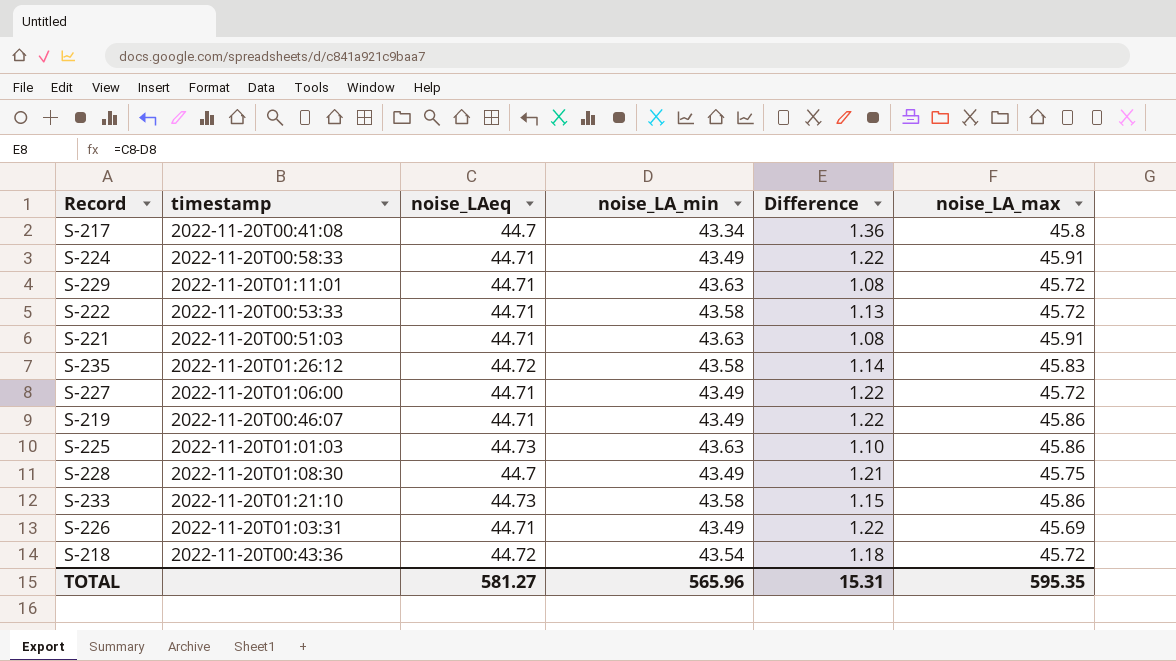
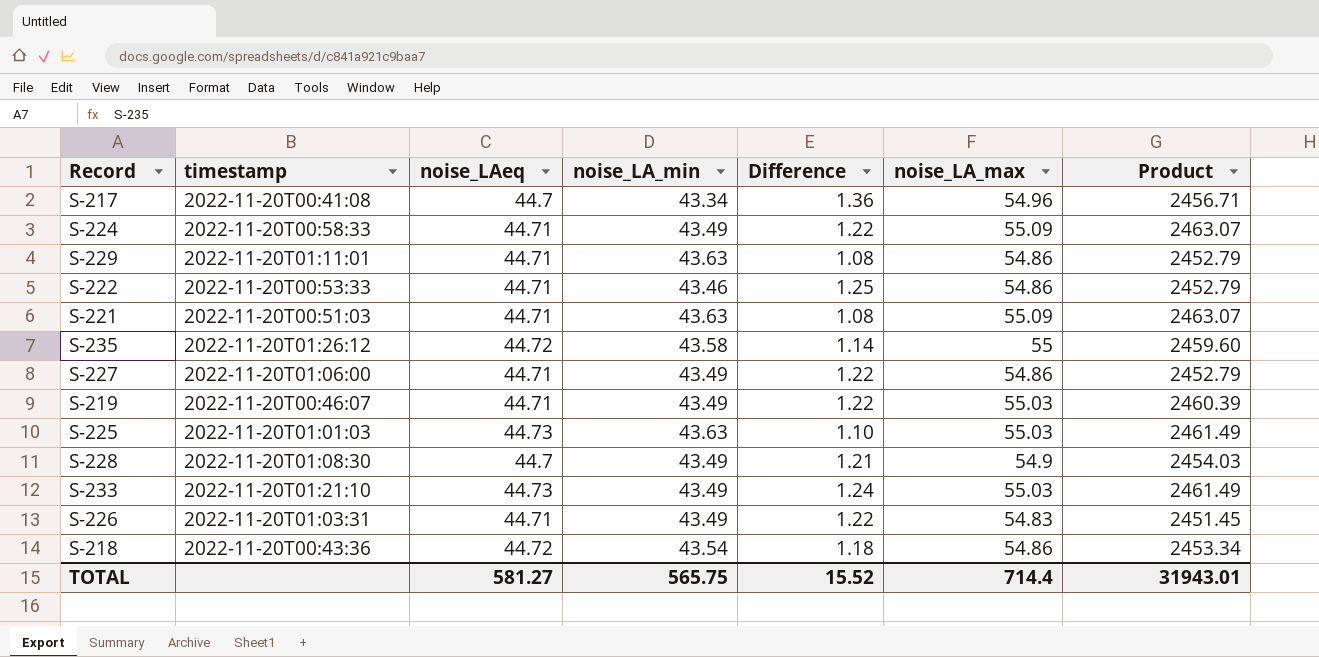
column Product | formula: none -> [noise_LAeq] * [noise_LA_max]
S-217 | noise_LA_max: 45.8 -> 54.96
S-224 | noise_LA_max: 45.91 -> 55.09
S-229 | noise_LA_max: 45.72 -> 54.86
S-222 | noise_LA_min: 43.58 -> 43.46
S-222 | Difference: 1.13 -> 1.25
S-222 | noise_LA_max: 45.72 -> 54.86
S-221 | noise_LA_max: 45.91 -> 55.09
S-235 | noise_LA_max: 45.83 -> 55
S-227 | noise_LA_max: 45.72 -> 54.86
S-219 | noise_LA_max: 45.86 -> 55.03
S-225 | noise_LA_max: 45.86 -> 55.03
S-228 | noise_LA_max: 45.75 -> 54.9
S-233 | noise_LA_min: 43.58 -> 43.49
S-233 | Difference: 1.15 -> 1.24
S-233 | noise_LA_max: 45.86 -> 55.03
S-226 | noise_LA_max: 45.69 -> 54.83
S-218 | noise_LA_max: 45.72 -> 54.86
TOTAL | noise_LA_min: 565.96 -> 565.75
TOTAL | Difference: 15.31 -> 15.52
TOTAL | noise_LA_max: 595.35 -> 714.4

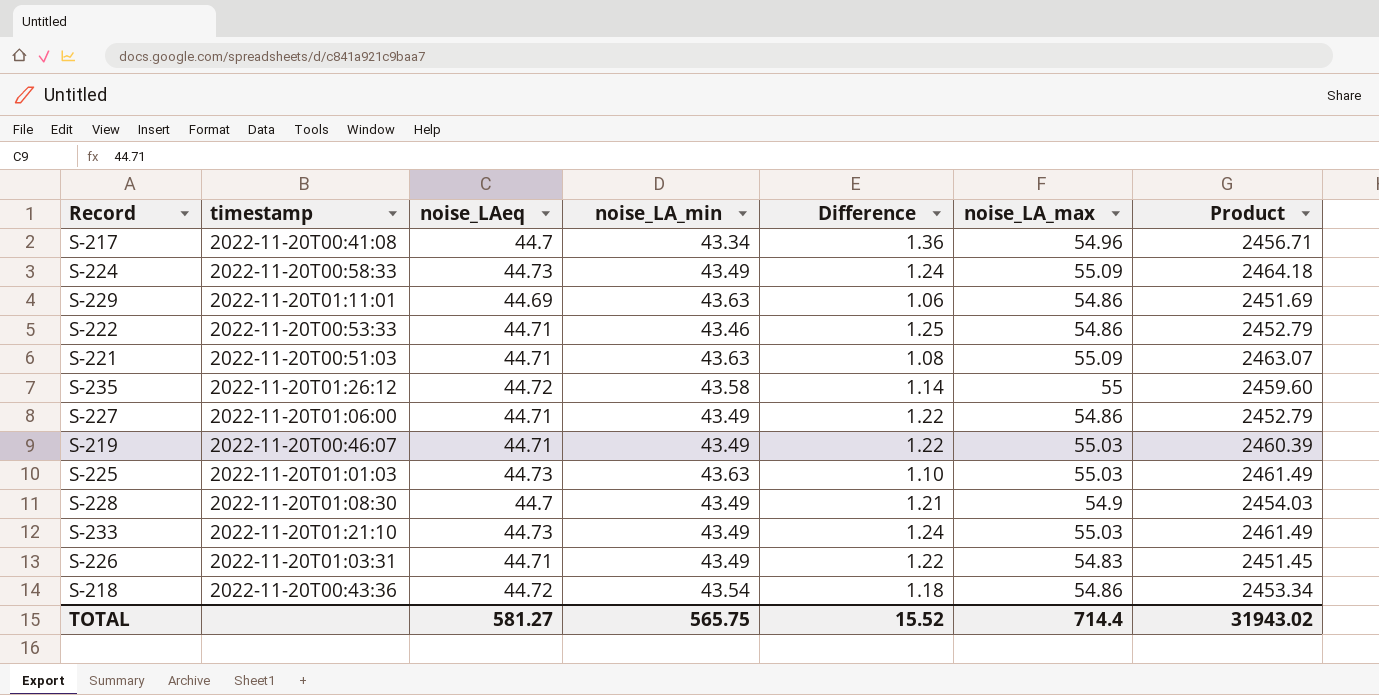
S-224 | noise_LAeq: 44.71 -> 44.73
S-224 | Difference: 1.22 -> 1.24
S-224 | Product: 2463.07 -> 2464.18
S-229 | noise_LAeq: 44.71 -> 44.69
S-229 | Difference: 1.08 -> 1.06
S-229 | Product: 2452.79 -> 2451.69
TOTAL | Product: 31943.01 -> 31943.02

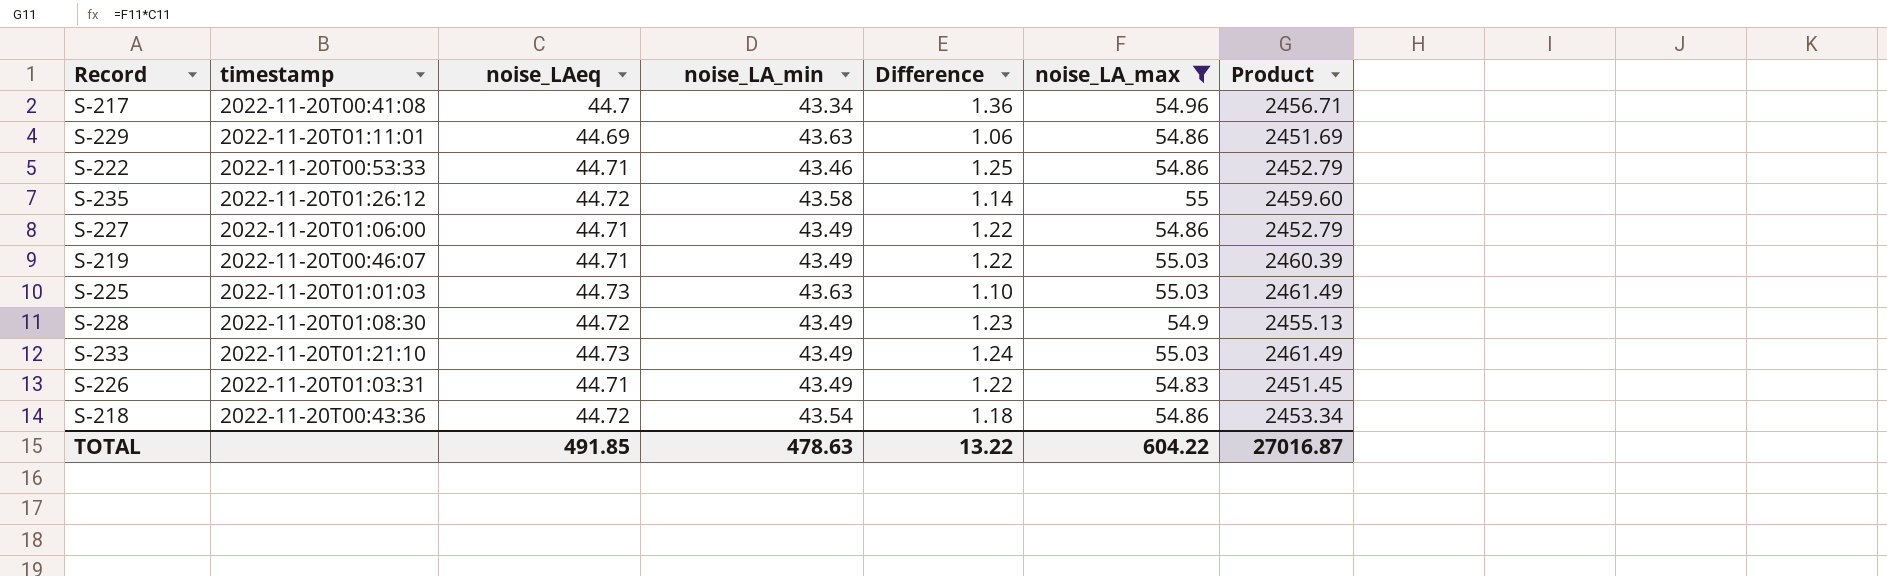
filter: none -> noise_LA_max != 55.09
S-228 | noise_LAeq: 44.7 -> 44.72
S-228 | Difference: 1.21 -> 1.23
S-228 | Product: 2454.03 -> 2455.13
TOTAL | noise_LAeq: 581.27 -> 491.85
TOTAL | noise_LA_min: 565.75 -> 478.63
TOTAL | Difference: 15.52 -> 13.22
TOTAL | noise_LA_max: 714.4 -> 604.22
TOTAL | Product: 31943.02 -> 27016.87

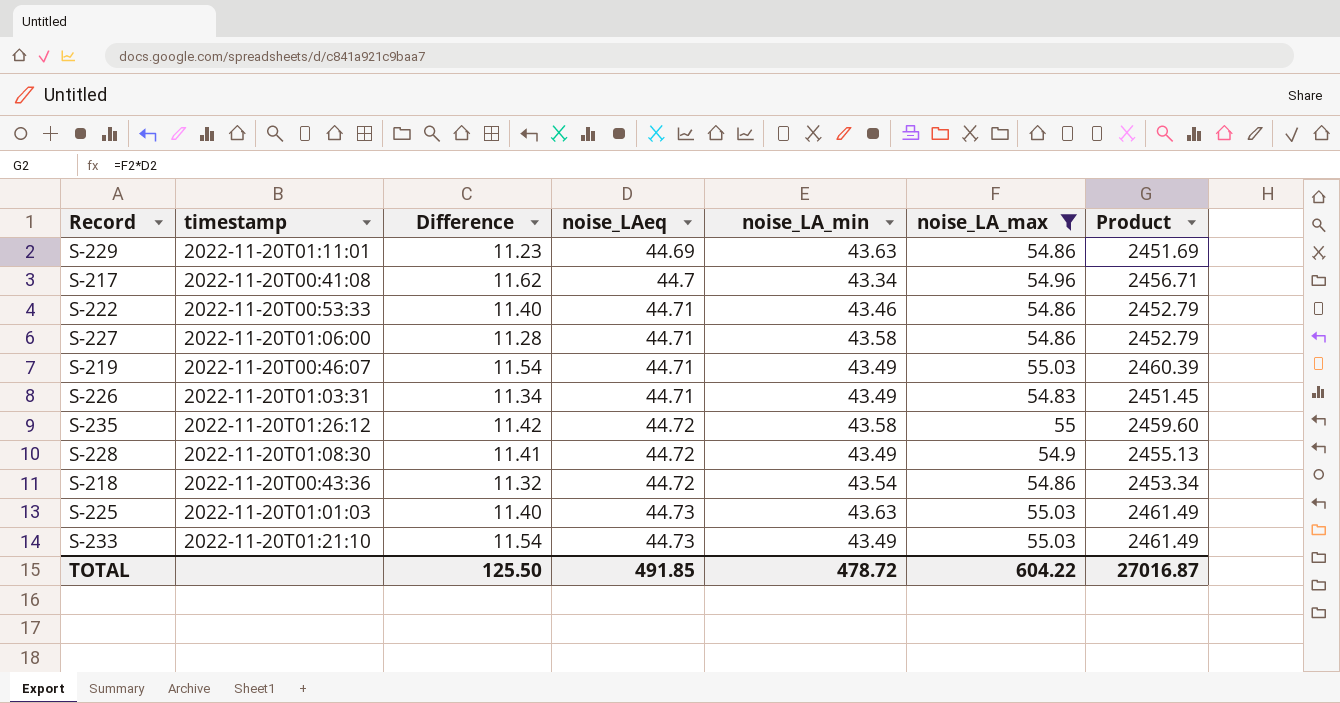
row order: none -> noise_LAeq ascending
column Difference | formula: [noise_LAeq] - [noise_LA_min] -> [noise_LA_max] - [noise_LA_min]
column Difference | position: 5 -> 3
S-227 | noise_LA_min: 43.49 -> 43.58
TOTAL | Difference: 13.22 -> 125.50
TOTAL | noise_LA_min: 478.63 -> 478.72

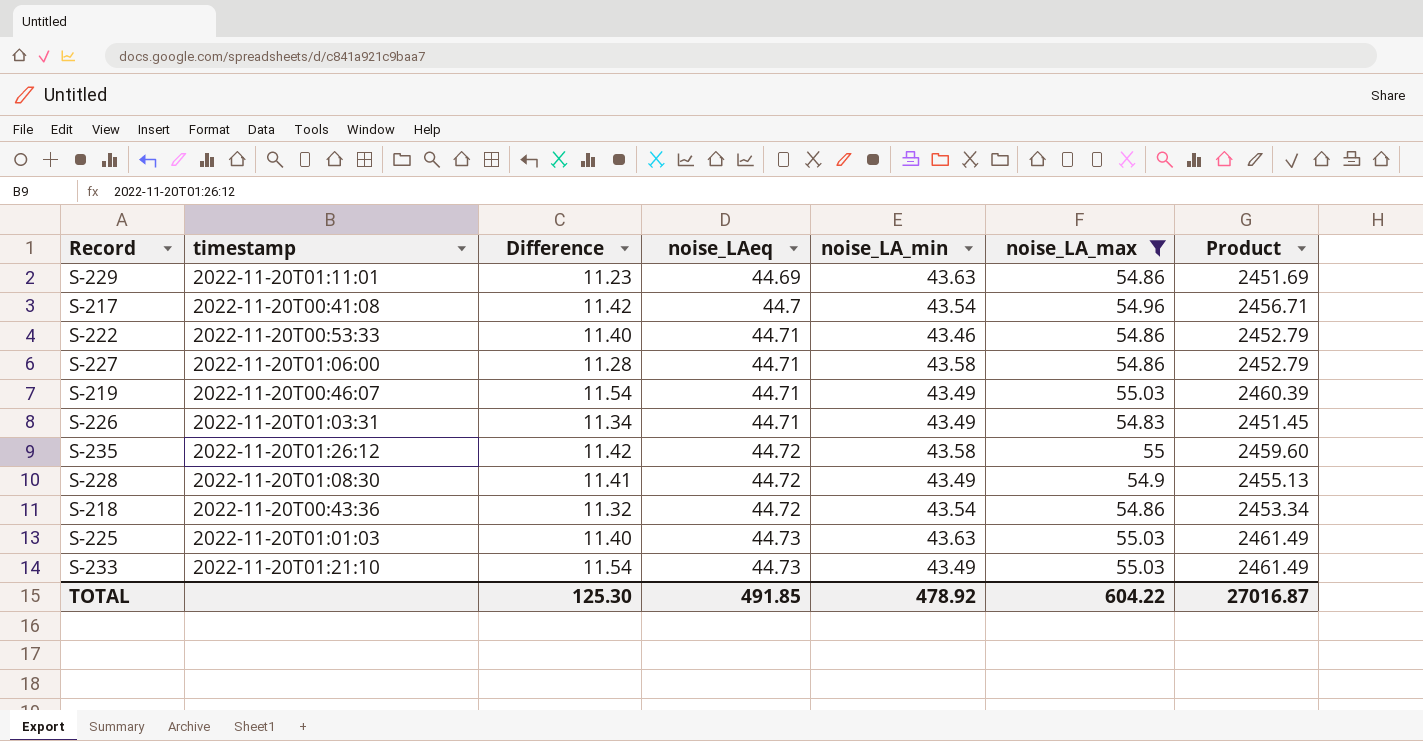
S-217 | Difference: 11.62 -> 11.42
S-217 | noise_LA_min: 43.34 -> 43.54
TOTAL | Difference: 125.50 -> 125.30
TOTAL | noise_LA_min: 478.72 -> 478.92

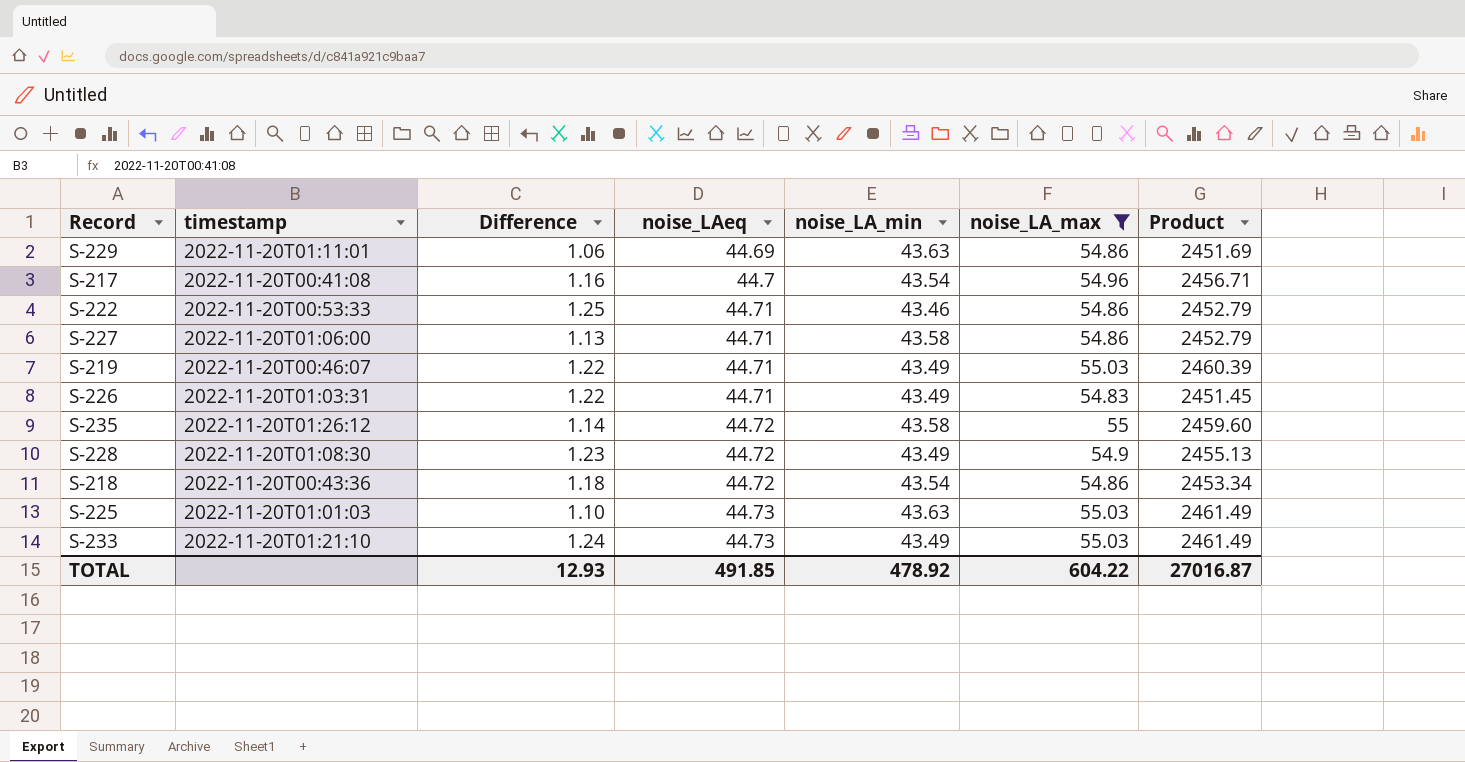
column Difference | formula: [noise_LA_max] - [noise_LA_min] -> [noise_LAeq] - [noise_LA_min]
TOTAL | Difference: 125.30 -> 12.93

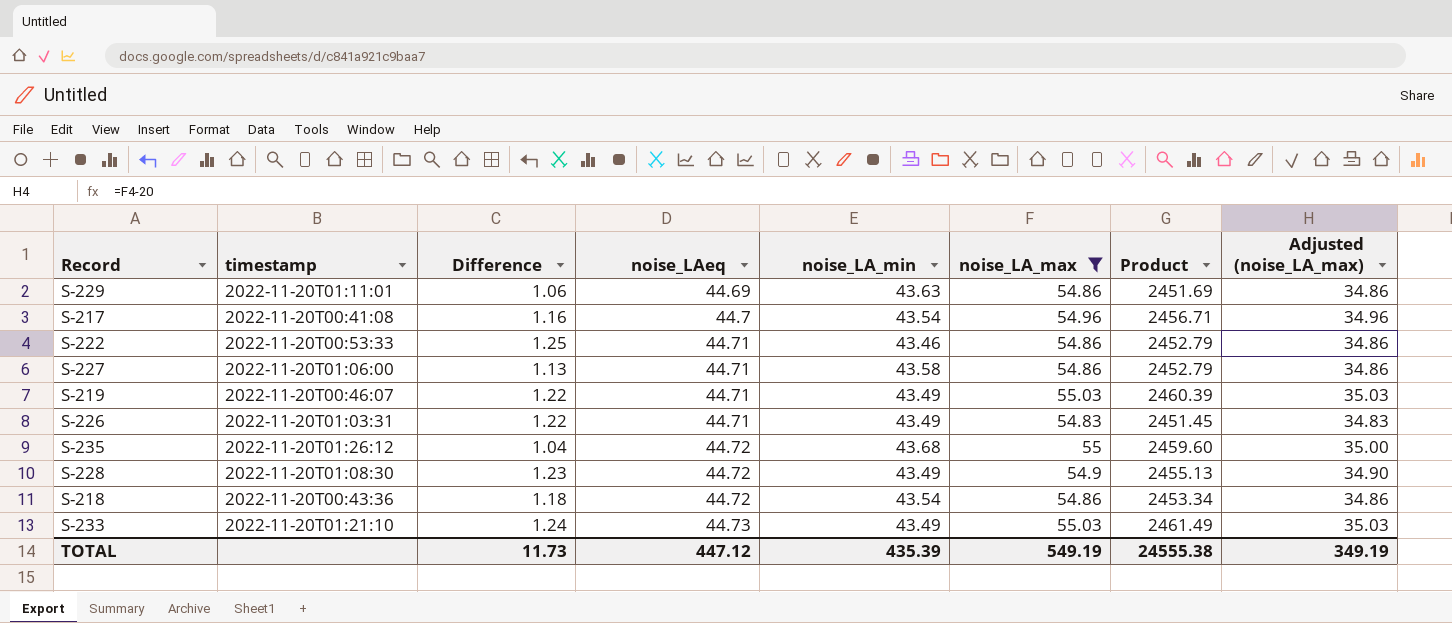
column Adjusted (noise_LA_max) | formula: none -> [noise_LA_max] - 20
row S-225: 2022-11-20T01:01:03 | 1.10 | 44.73 | 43.63 | 55.03 | 2461.49 -> none
S-235 | Difference: 1.14 -> 1.04
S-235 | noise_LA_min: 43.58 -> 43.68
TOTAL | Difference: 12.93 -> 11.73
TOTAL | noise_LAeq: 491.85 -> 447.12
TOTAL | noise_LA_min: 478.92 -> 435.39
TOTAL | noise_LA_max: 604.22 -> 549.19
TOTAL | Product: 27016.87 -> 24555.38

